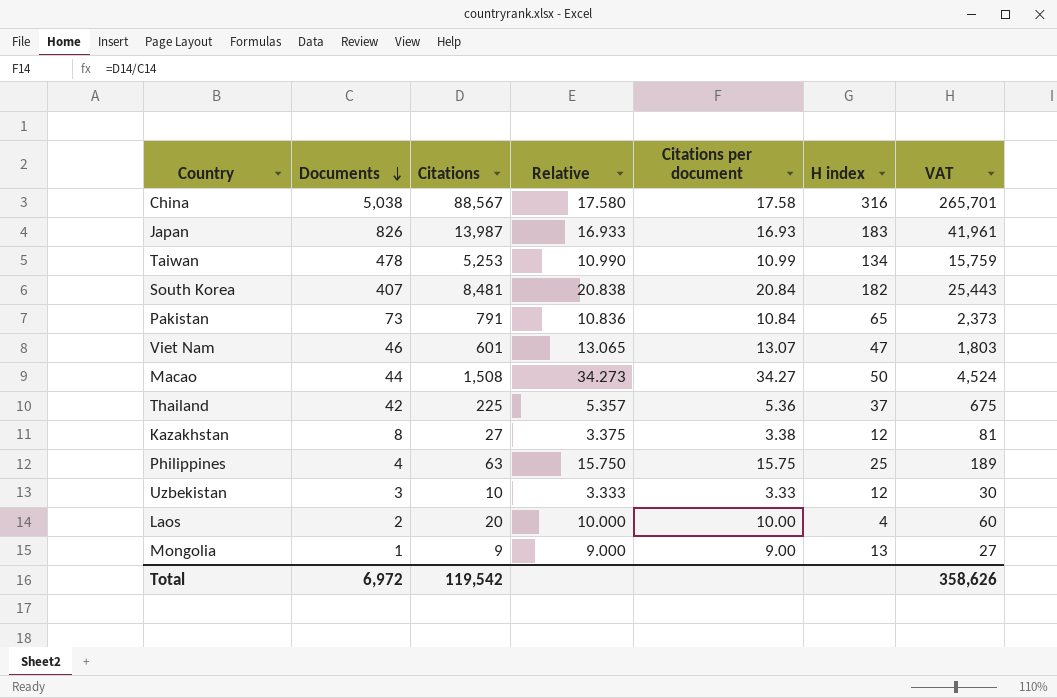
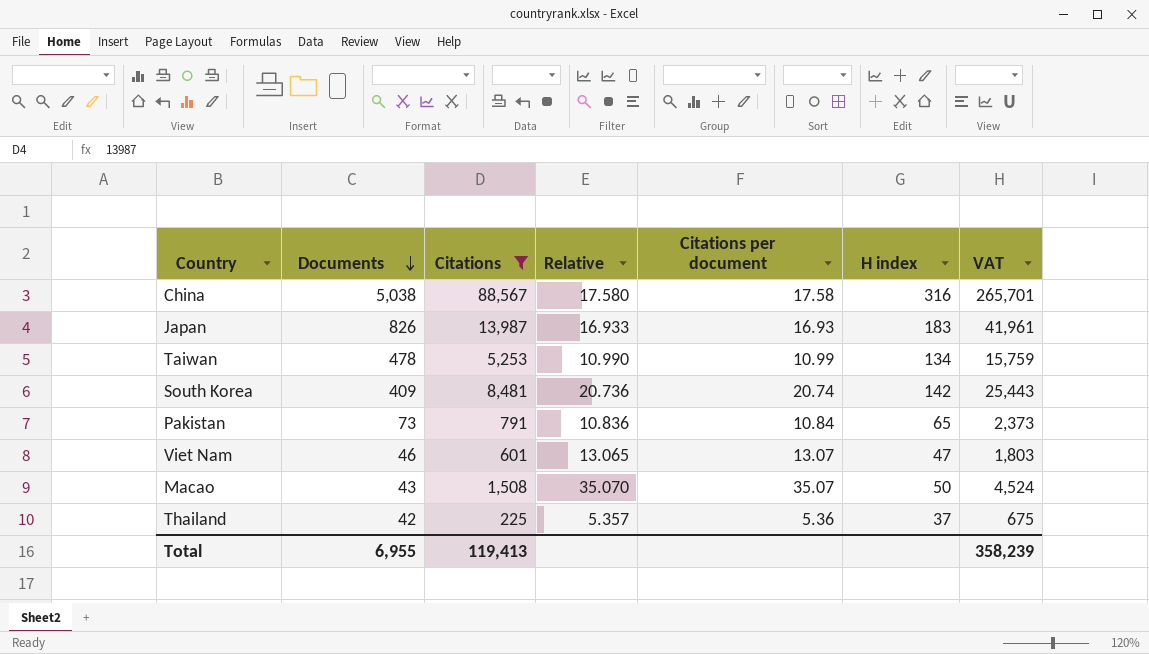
filter: none -> Citations >= 225
South Korea | Documents: 407 -> 409
South Korea | Relative: 20.838 -> 20.736
South Korea | Citations per document: 20.84 -> 20.74
South Korea | H index: 182 -> 142
Macao | Documents: 44 -> 43
Macao | Relative: 34.273 -> 35.070
Macao | Citations per document: 34.27 -> 35.07
Total | Documents: 6,972 -> 6,955
Total | Citations: 119,542 -> 119,413
Total | VAT: 358,626 -> 358,239

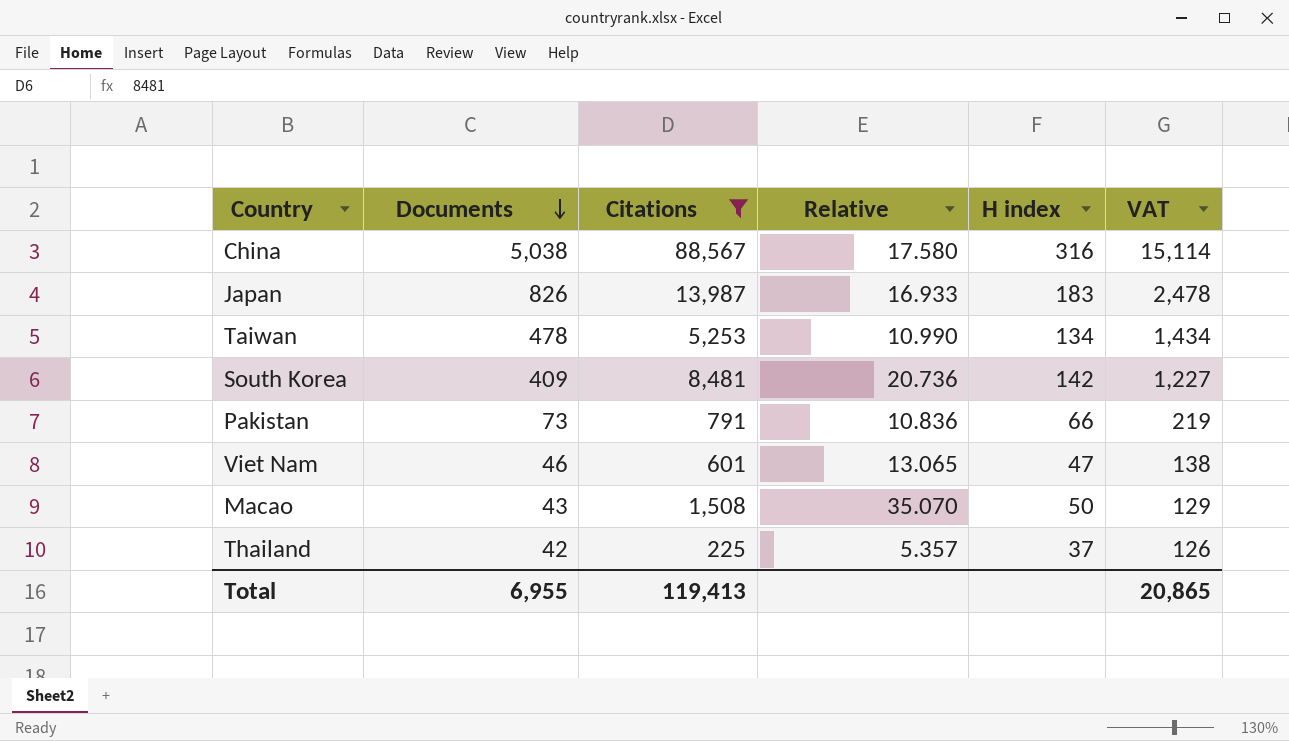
column Citations per document | formula: [Citations] / [Documents] -> none
column VAT | formula: [Citations] * 3 -> [Documents] * 3
Pakistan | H index: 65 -> 66
Total | VAT: 358,239 -> 20,865

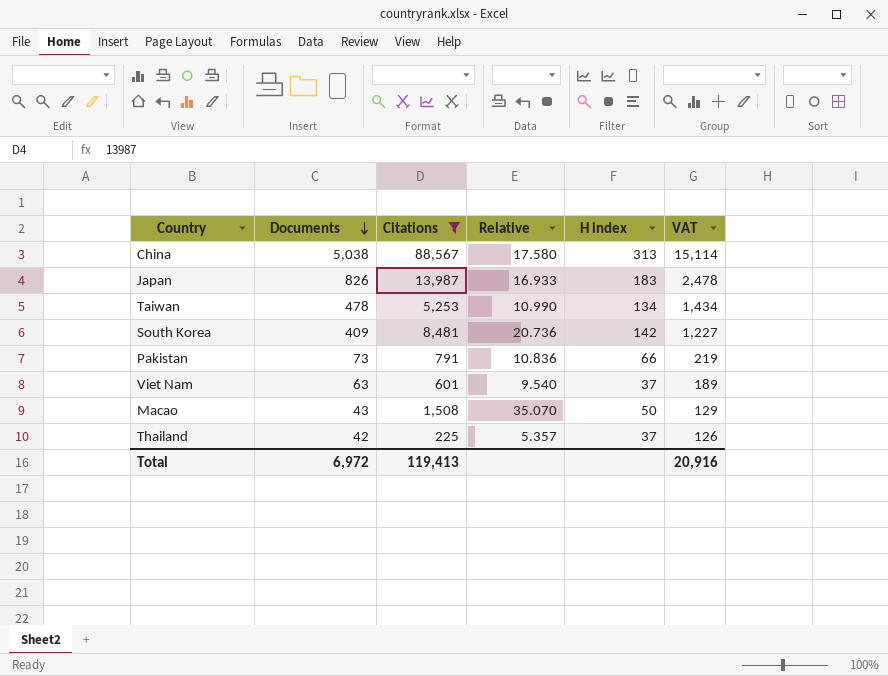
China | H index: 316 -> 313
Viet Nam | Documents: 46 -> 63
Viet Nam | Relative: 13.065 -> 9.540
Viet Nam | H index: 47 -> 37
Viet Nam | VAT: 138 -> 189
Total | Documents: 6,955 -> 6,972
Total | VAT: 20,865 -> 20,916

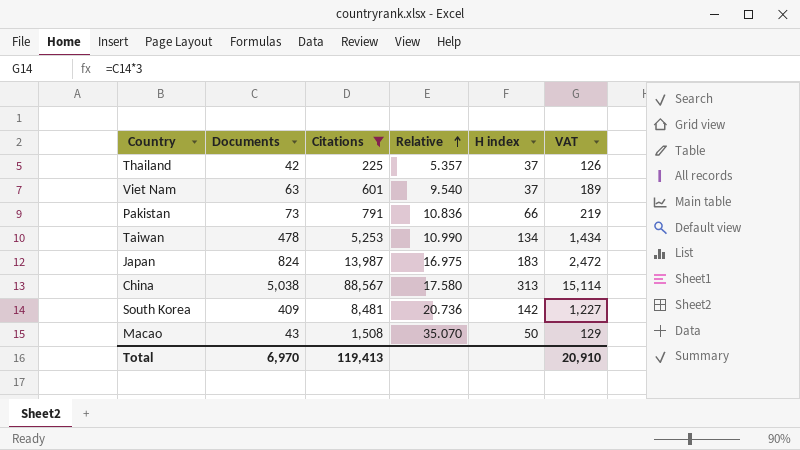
row order: Documents descending -> Relative ascending
Japan | Documents: 826 -> 824
Japan | Relative: 16.933 -> 16.975
Japan | VAT: 2,478 -> 2,472
Total | Documents: 6,972 -> 6,970
Total | VAT: 20,916 -> 20,910

